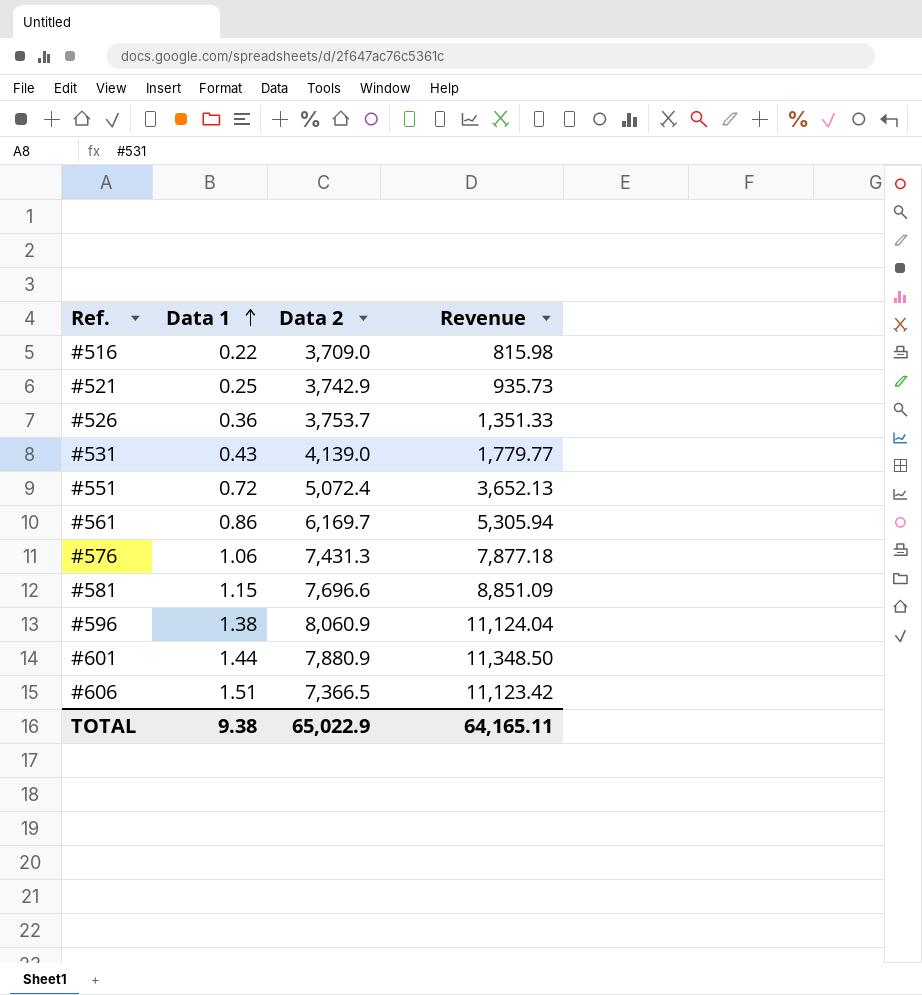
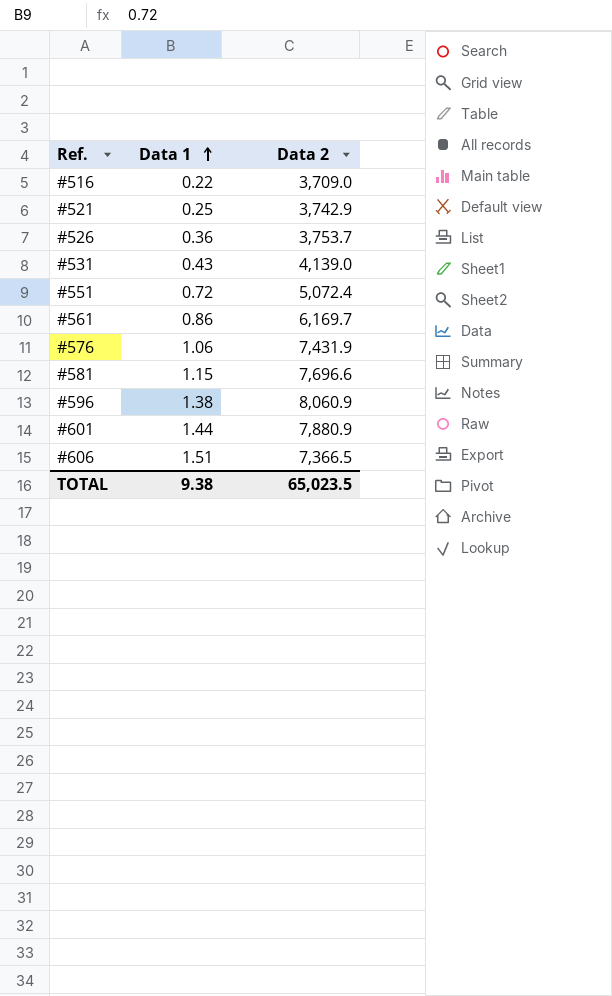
column Revenue | formula: [Data 1] * [Data 2] -> none
#576 | Data 2: 7,431.3 -> 7,431.9
TOTAL | Data 2: 65,022.9 -> 65,023.5

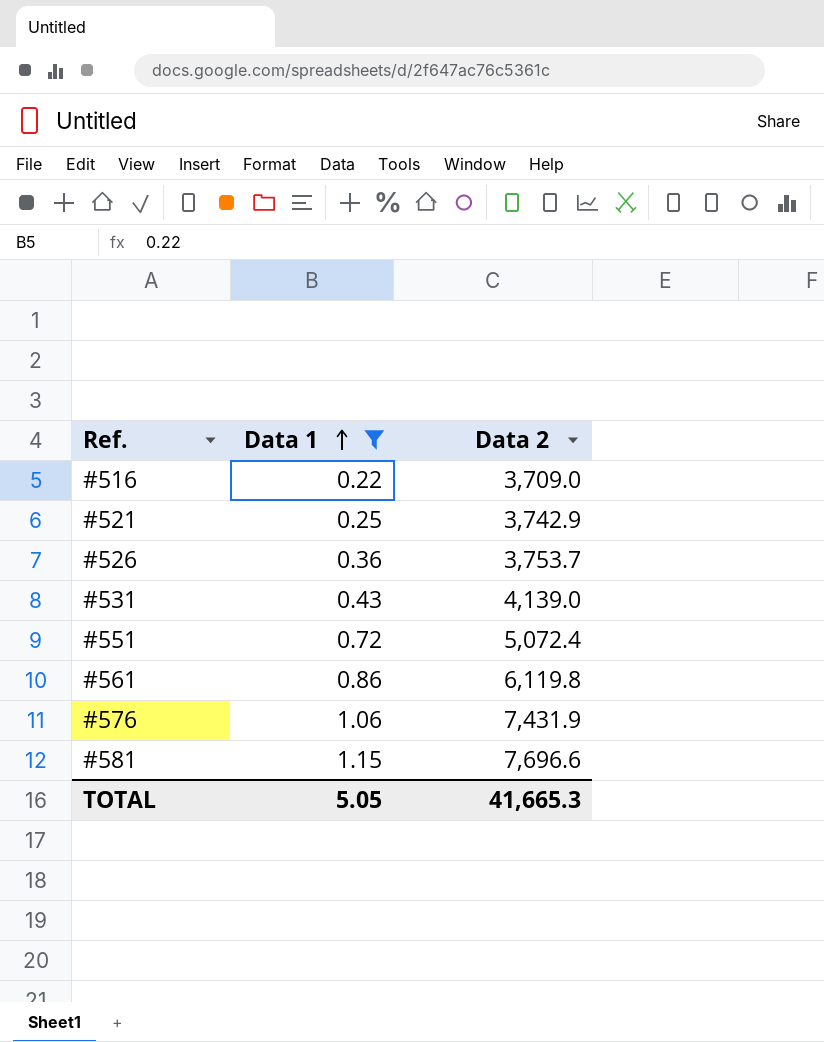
filter: none -> Data 1 <= 1.15
#561 | Data 2: 6,169.7 -> 6,119.8
TOTAL | Data 1: 9.38 -> 5.05
TOTAL | Data 2: 65,023.5 -> 41,665.3

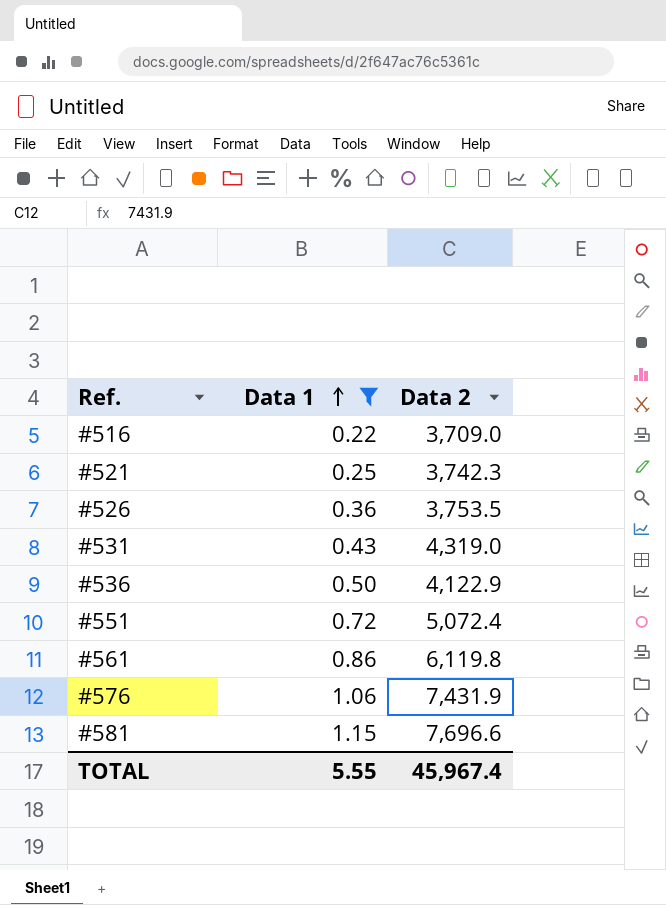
#521 | Data 2: 3,742.9 -> 3,742.3
#526 | Data 2: 3,753.7 -> 3,753.5
#531 | Data 2: 4,139.0 -> 4,319.0
row #536: none -> 0.50 | 4,122.9
TOTAL | Data 1: 5.05 -> 5.55
TOTAL | Data 2: 41,665.3 -> 45,967.4

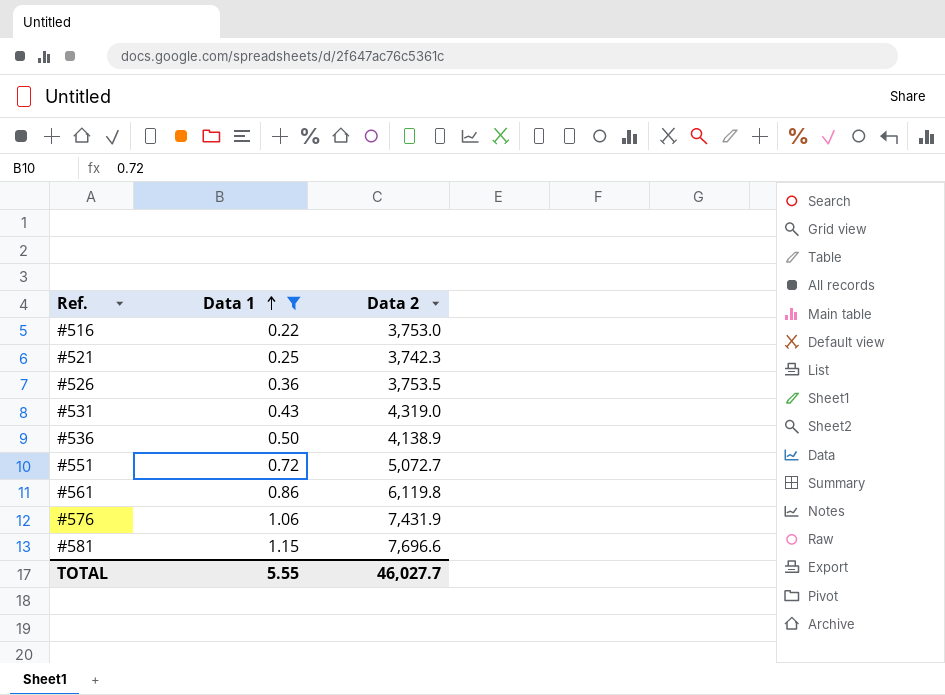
#516 | Data 2: 3,709.0 -> 3,753.0
#536 | Data 2: 4,122.9 -> 4,138.9
#551 | Data 2: 5,072.4 -> 5,072.7
TOTAL | Data 2: 45,967.4 -> 46,027.7

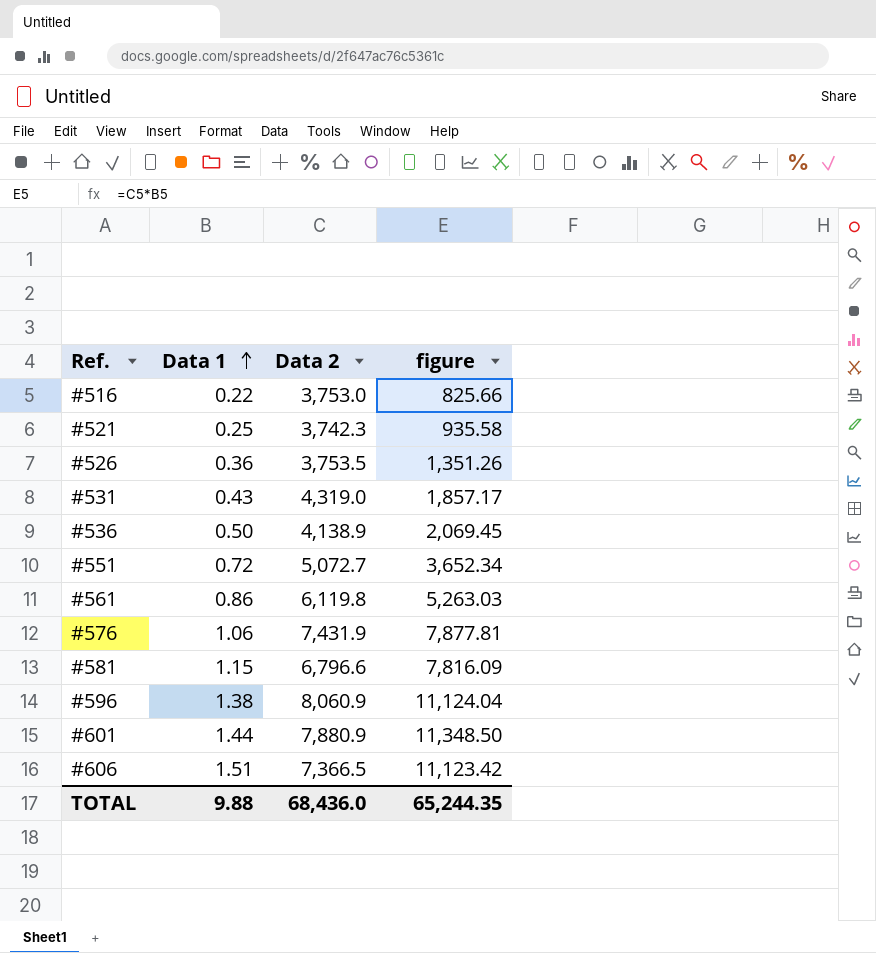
filter: Data 1 <= 1.15 -> none
column figure | formula: none -> [Data 1] * [Data 2]
#581 | Data 2: 7,696.6 -> 6,796.6
TOTAL | Data 1: 5.55 -> 9.88
TOTAL | Data 2: 46,027.7 -> 68,436.0

